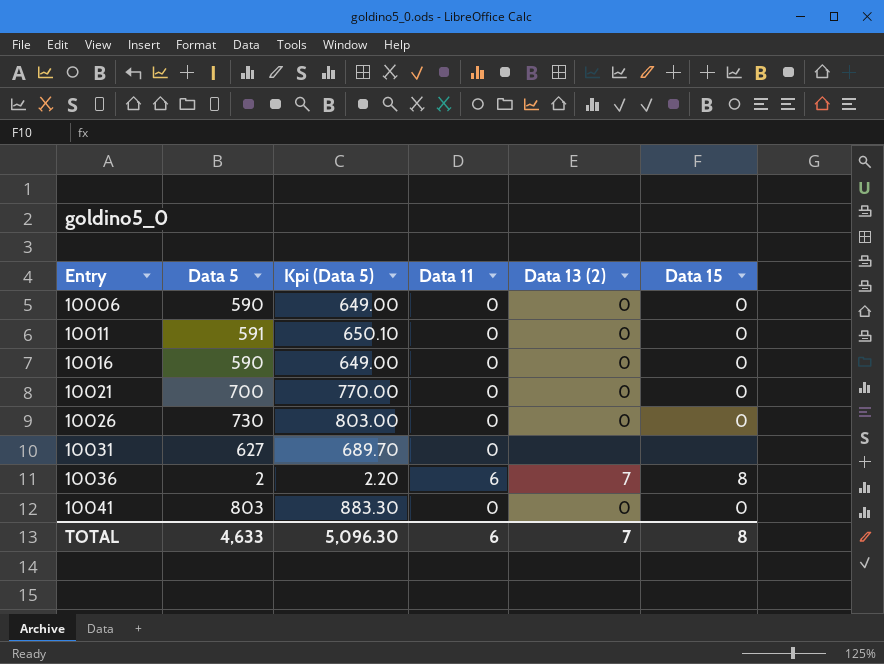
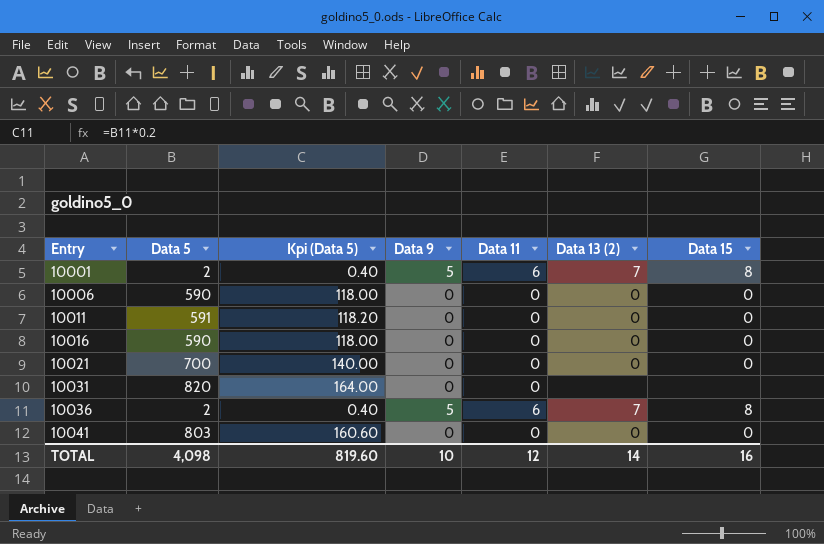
column Kpi (Data 5) | formula: [Data 5] * 1.1 -> [Data 5] * 0.2
column Data 9 | position: none -> 4
row 10026: 730 | 803.00 | 0 | 0 | 0 -> none
row 10001: none -> 2 | 0.40 | 5 | 6 | 7 | 8
10031 | Data 5: 627 -> 820
TOTAL | Data 5: 4,633 -> 4,098
TOTAL | Kpi (Data 5): 5,096.30 -> 819.60
TOTAL | Data 11: 6 -> 12
TOTAL | Data 13 (2): 7 -> 14
TOTAL | Data 15: 8 -> 16

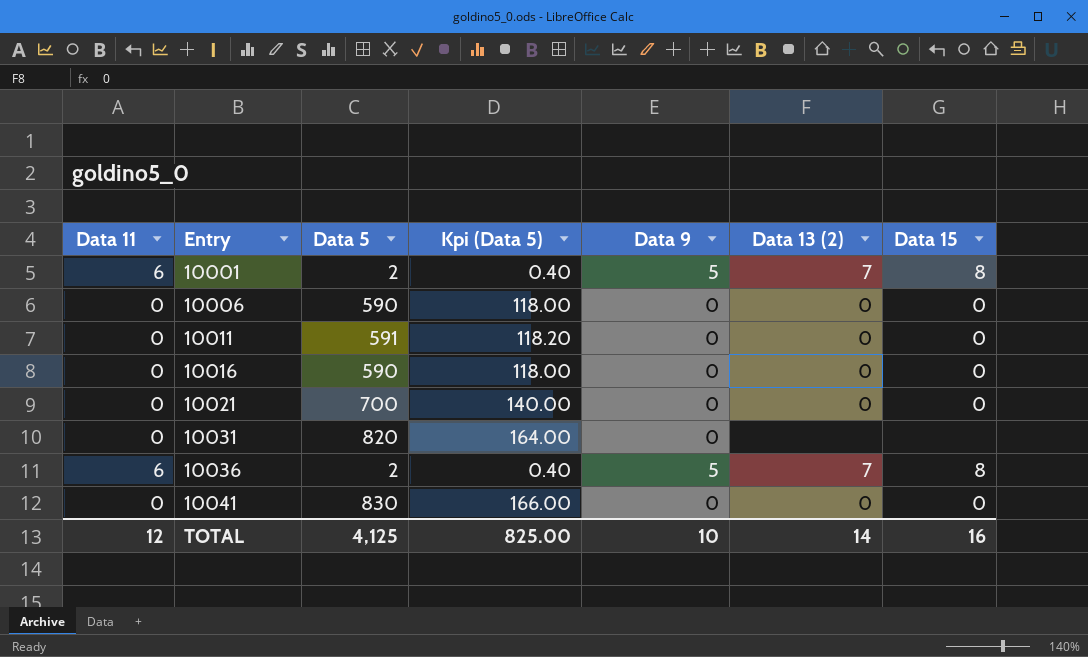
column Data 11 | position: 5 -> 1
10041 | Data 5: 803 -> 830
10041 | Kpi (Data 5): 160.60 -> 166.00
TOTAL | Data 5: 4,098 -> 4,125
TOTAL | Kpi (Data 5): 819.60 -> 825.00

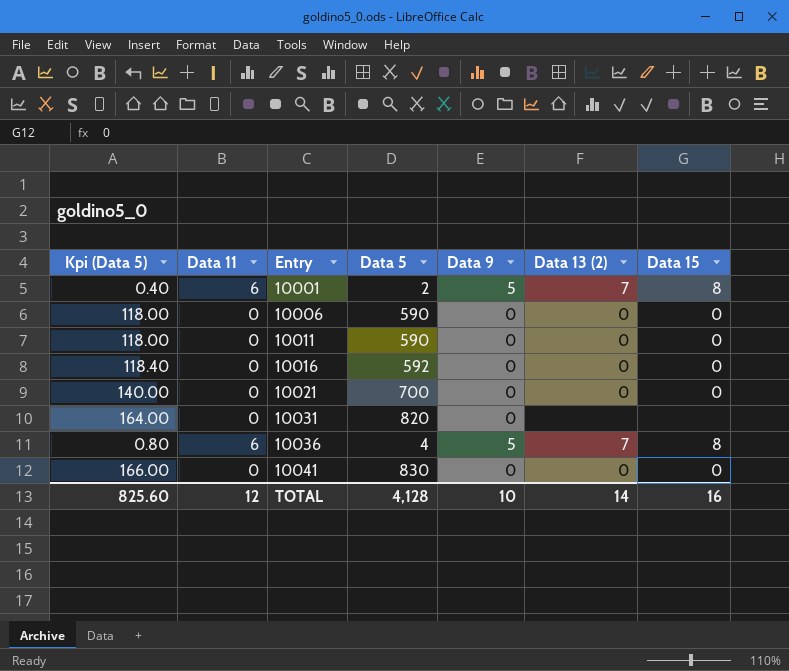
column Kpi (Data 5) | position: 4 -> 1
10011 | Kpi (Data 5): 118.20 -> 118.00
10011 | Data 5: 591 -> 590
10016 | Kpi (Data 5): 118.00 -> 118.40
10016 | Data 5: 590 -> 592
10036 | Kpi (Data 5): 0.40 -> 0.80
10036 | Data 5: 2 -> 4
TOTAL | Kpi (Data 5): 825.00 -> 825.60
TOTAL | Data 5: 4,125 -> 4,128

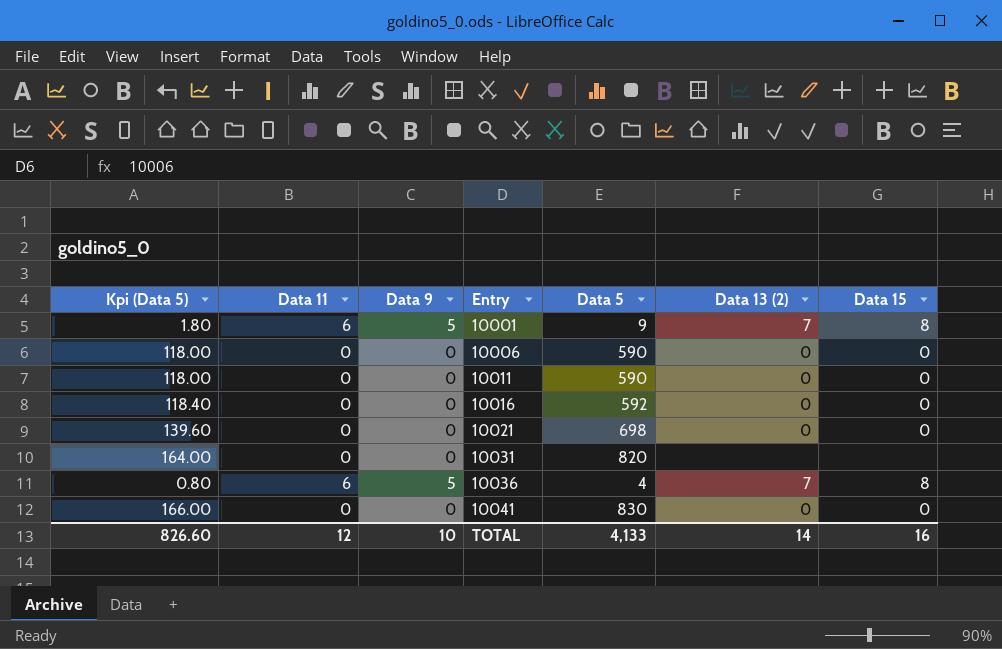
column Data 9 | position: 5 -> 3
10001 | Kpi (Data 5): 0.40 -> 1.80
10001 | Data 5: 2 -> 9
10021 | Kpi (Data 5): 140.00 -> 139.60
10021 | Data 5: 700 -> 698
TOTAL | Kpi (Data 5): 825.60 -> 826.60
TOTAL | Data 5: 4,128 -> 4,133

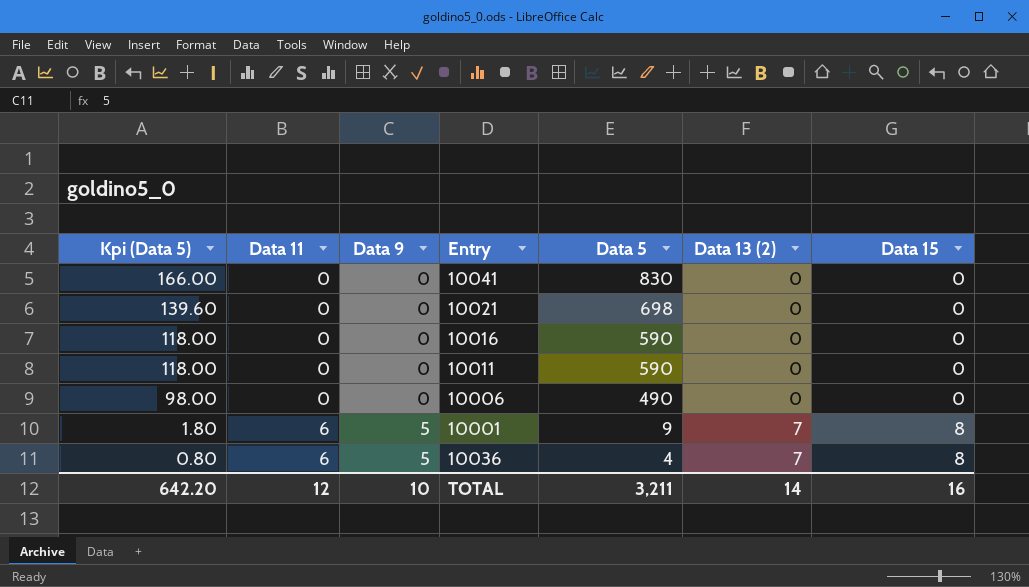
row order: Entry ascending -> Kpi (Data 5) descending
row 10031: 164.00 | 0 | 0 | 820 | none | none -> none
10016 | Kpi (Data 5): 118.40 -> 118.00
10016 | Data 5: 592 -> 590
10006 | Kpi (Data 5): 118.00 -> 98.00
10006 | Data 5: 590 -> 490
TOTAL | Kpi (Data 5): 826.60 -> 642.20
TOTAL | Data 5: 4,133 -> 3,211

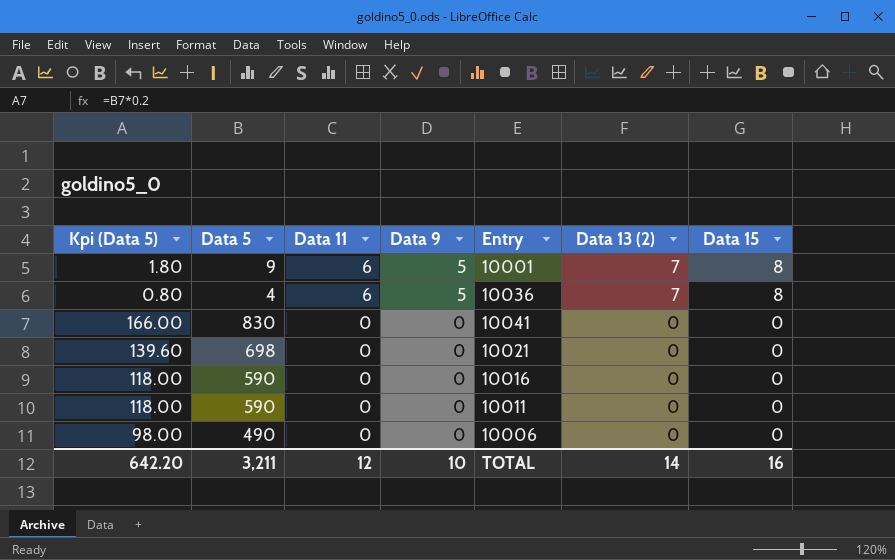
row order: Kpi (Data 5) descending -> Data 11 descending
column Data 5 | position: 5 -> 2

